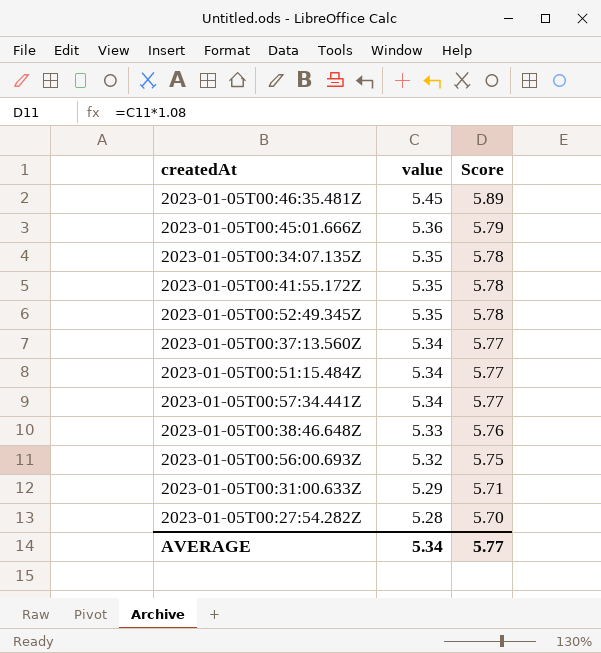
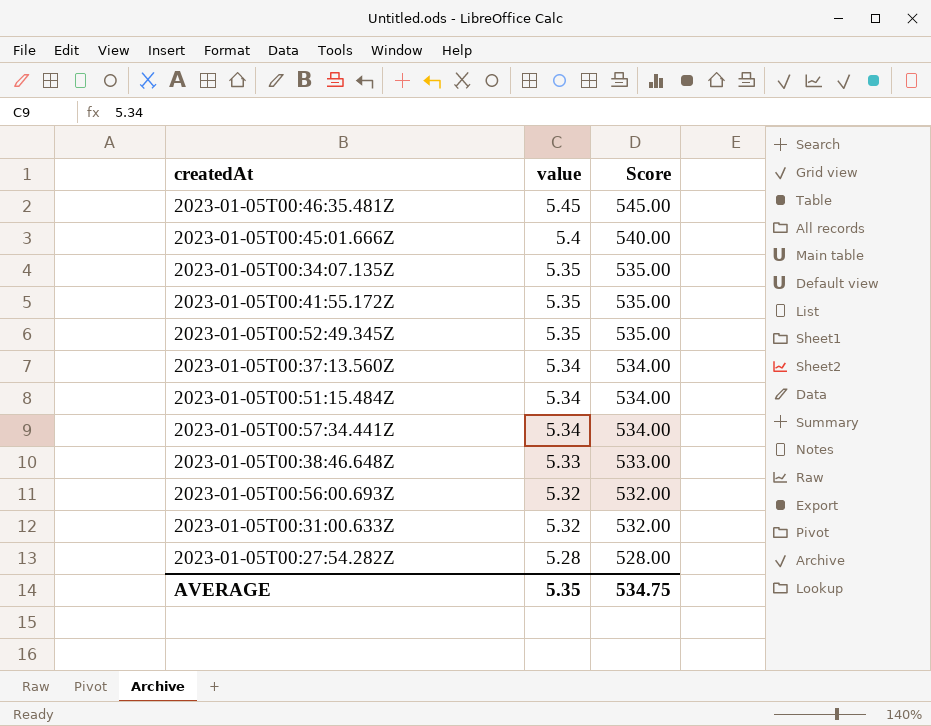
column Score | formula: [value] * 1.08 -> [value] * 100
2023-01-05T00:45:01.666Z | value: 5.36 -> 5.4
2023-01-05T00:31:00.633Z | value: 5.29 -> 5.32
AVERAGE | value: 5.34 -> 5.35
AVERAGE | Score: 5.77 -> 534.75

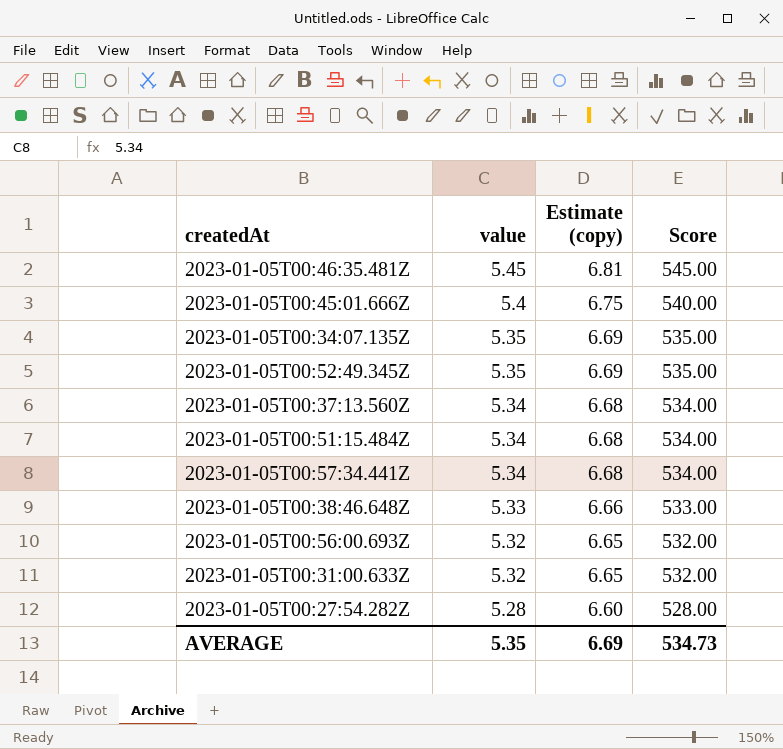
column Estimate (copy) | formula: none -> [value] * 1.25
row 2023-01-05T00:41:55.172Z: 5.35 | 535.00 -> none
AVERAGE | Score: 534.75 -> 534.73

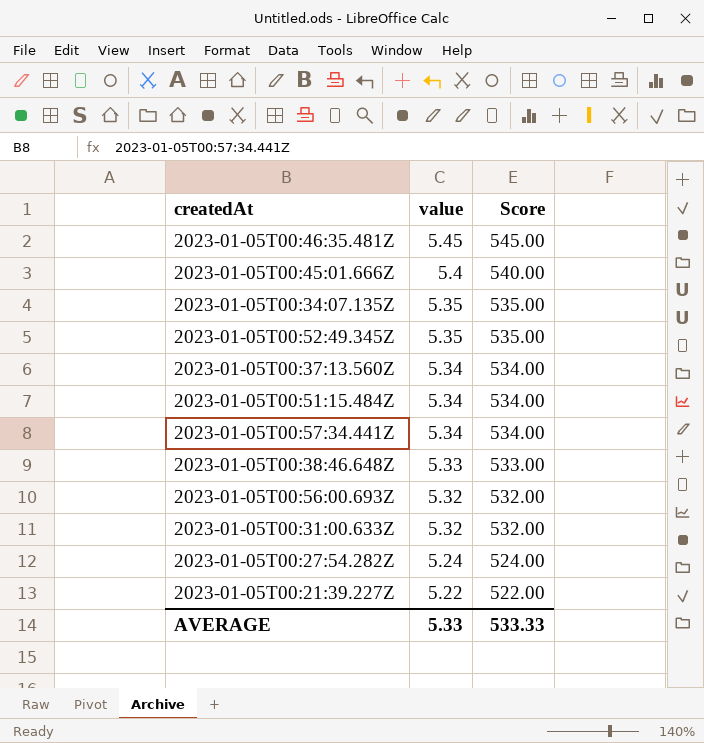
column Estimate (copy) | formula: [value] * 1.25 -> none
2023-01-05T00:27:54.282Z | value: 5.28 -> 5.24
2023-01-05T00:27:54.282Z | Score: 528.00 -> 524.00
row 2023-01-05T00:21:39.227Z: none -> 5.22 | 522.00
AVERAGE | value: 5.35 -> 5.33
AVERAGE | Score: 534.73 -> 533.33

